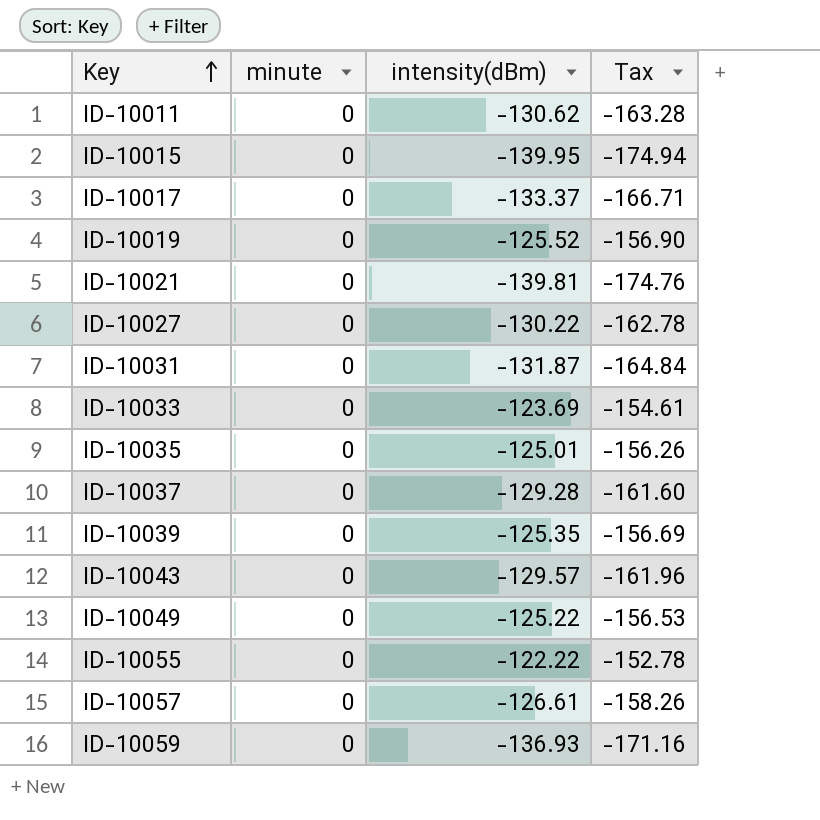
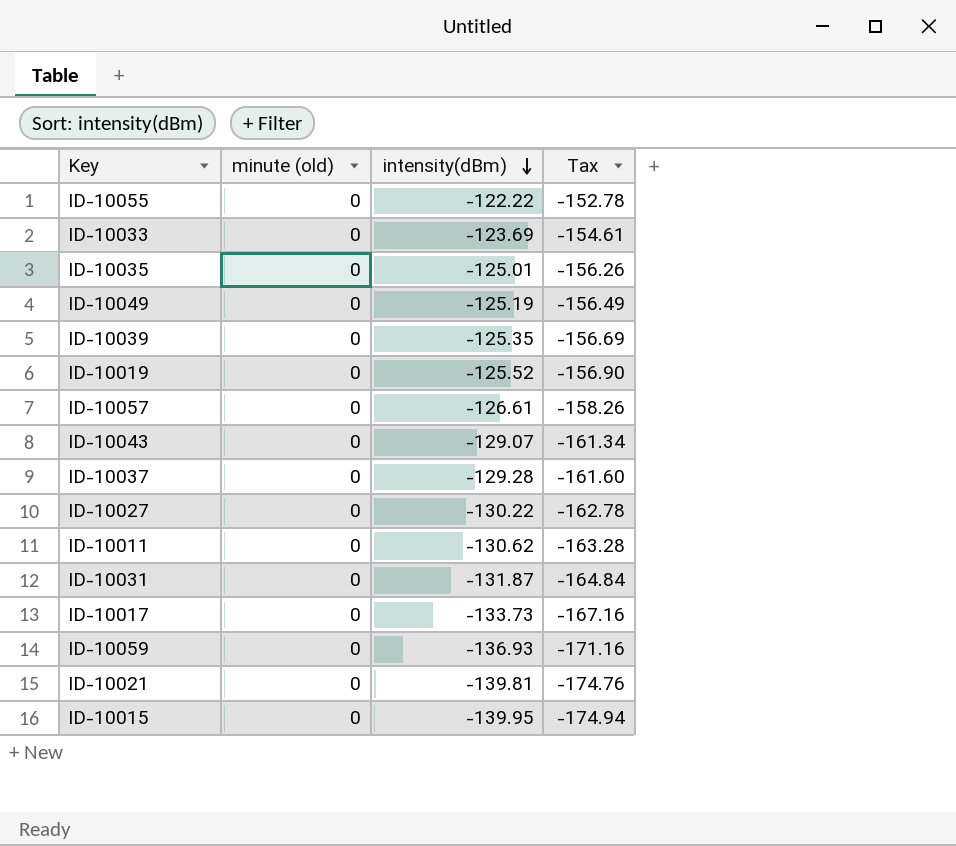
row order: Key ascending -> intensity(dBm) descending
column name: minute -> minute (old)
ID-10049 | intensity(dBm): -125.22 -> -125.19
ID-10049 | Tax: -156.53 -> -156.49
ID-10043 | intensity(dBm): -129.57 -> -129.07
ID-10043 | Tax: -161.96 -> -161.34
ID-10017 | intensity(dBm): -133.37 -> -133.73
ID-10017 | Tax: -166.71 -> -167.16

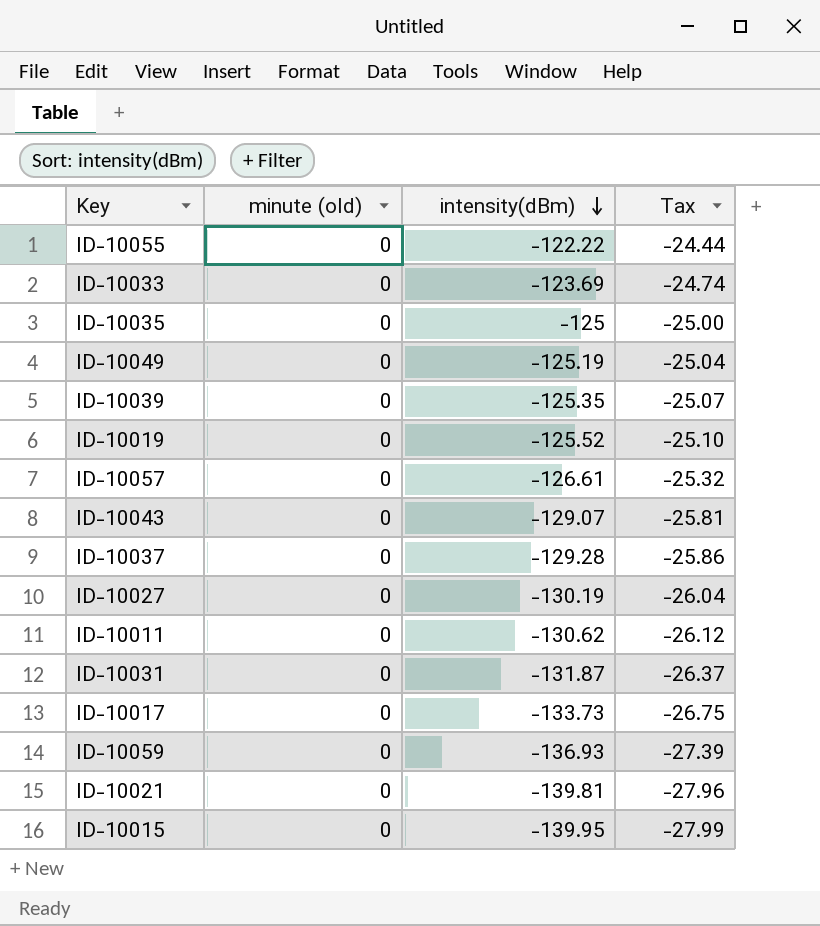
column Tax | formula: [intensity(dBm)] * 1.25 -> [intensity(dBm)] * 0.2
ID-10035 | intensity(dBm): -125.01 -> -125
ID-10027 | intensity(dBm): -130.22 -> -130.19

